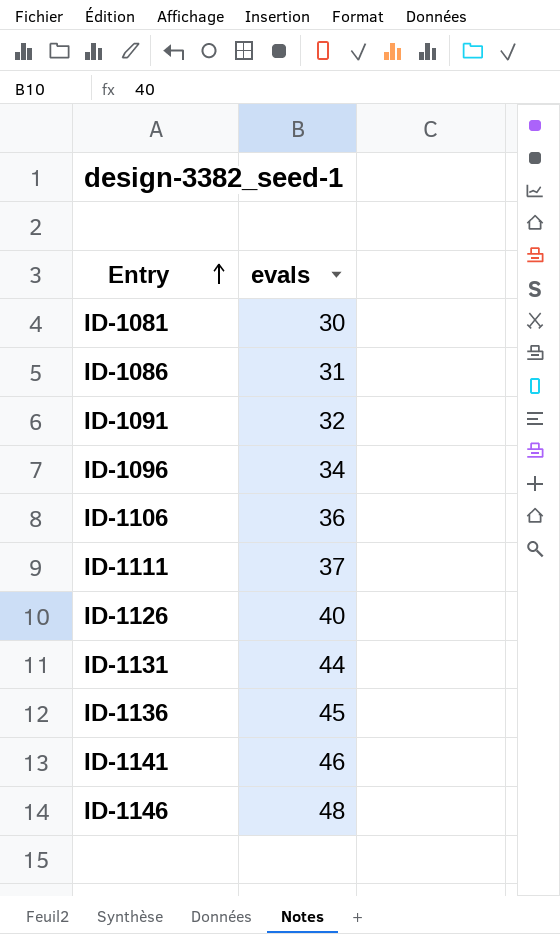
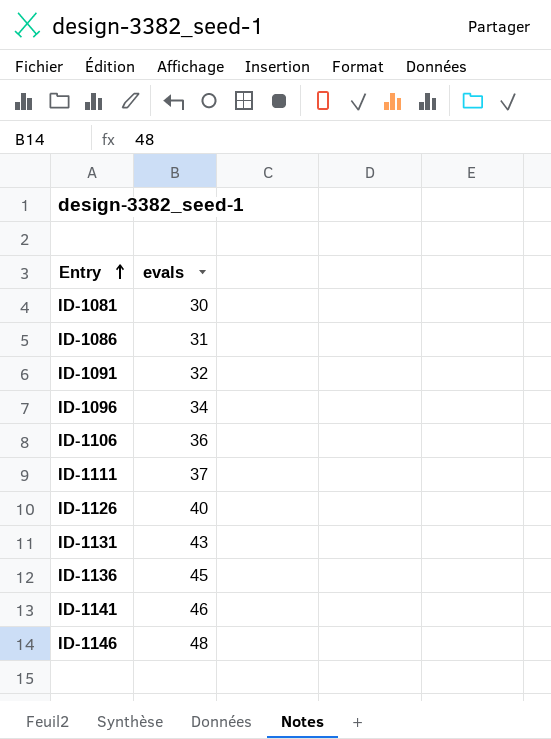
ID-1131 | evals: 44 -> 43

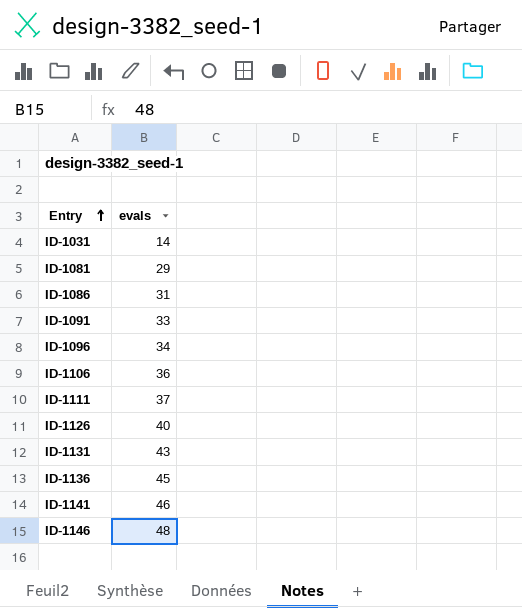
row ID-1031: none -> 14
ID-1081 | evals: 30 -> 29
ID-1091 | evals: 32 -> 33

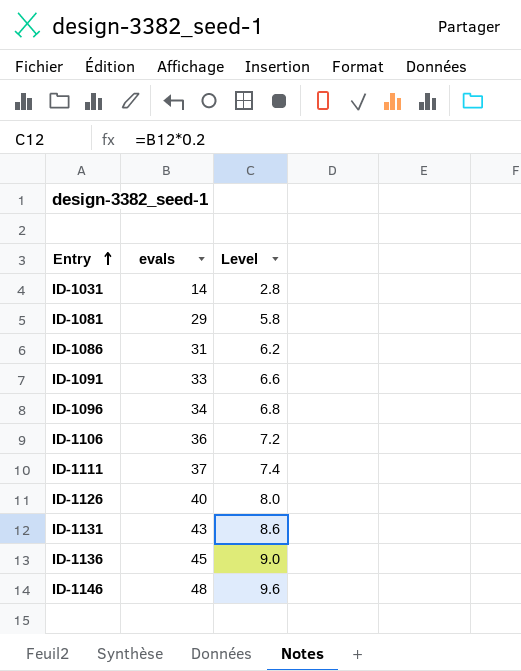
column Level | formula: none -> [evals] * 0.2
row ID-1141: 46 -> none

